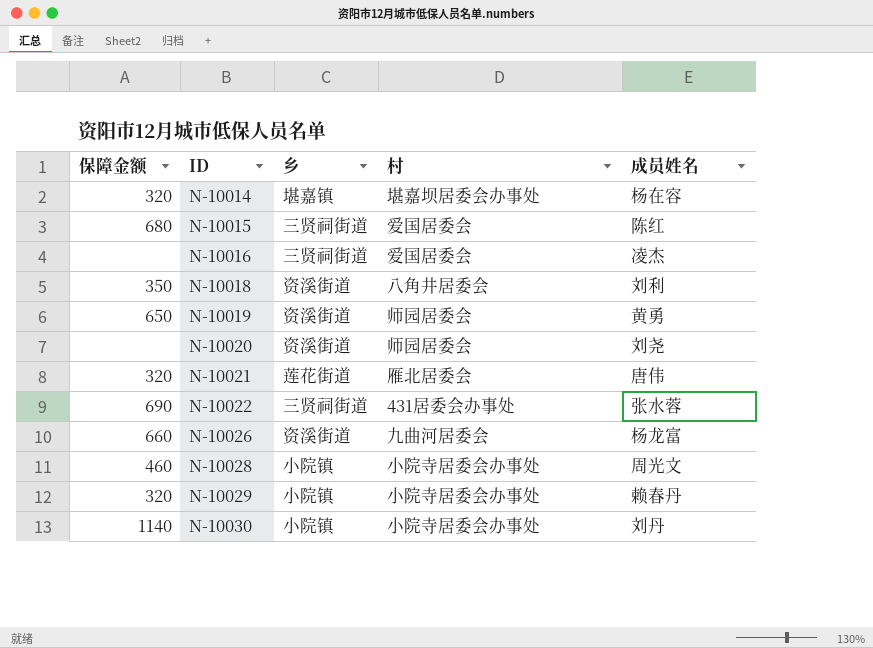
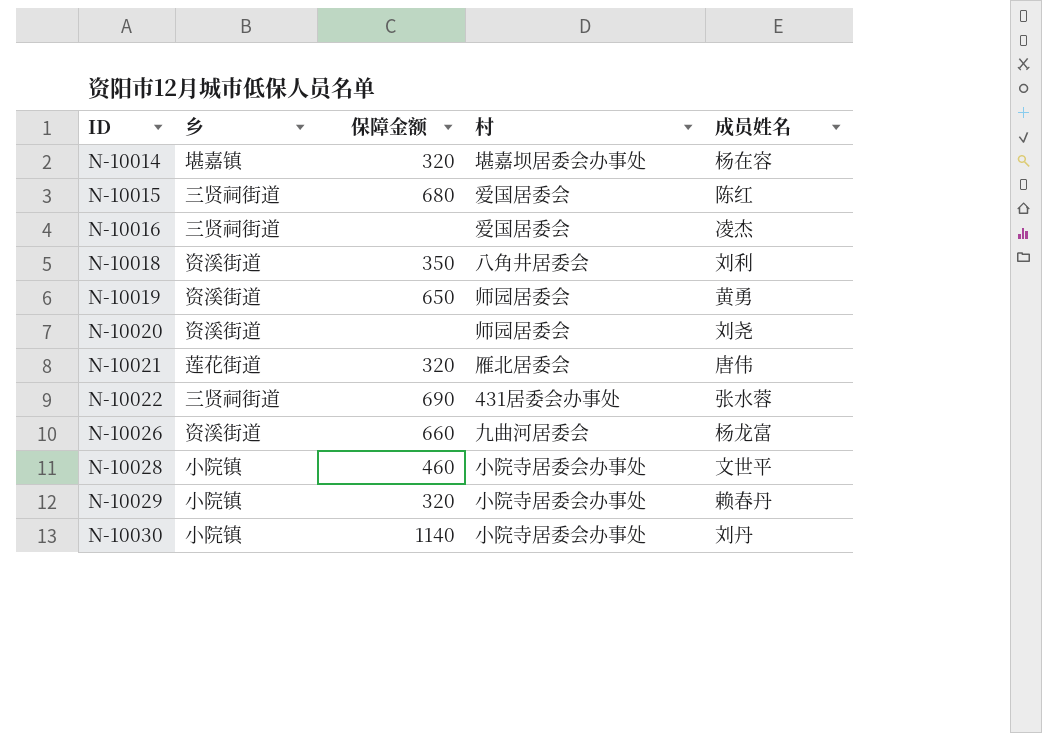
column 保障金额 | position: 1 -> 3
N-10028 | 成员姓名: 周光文 -> 文世平

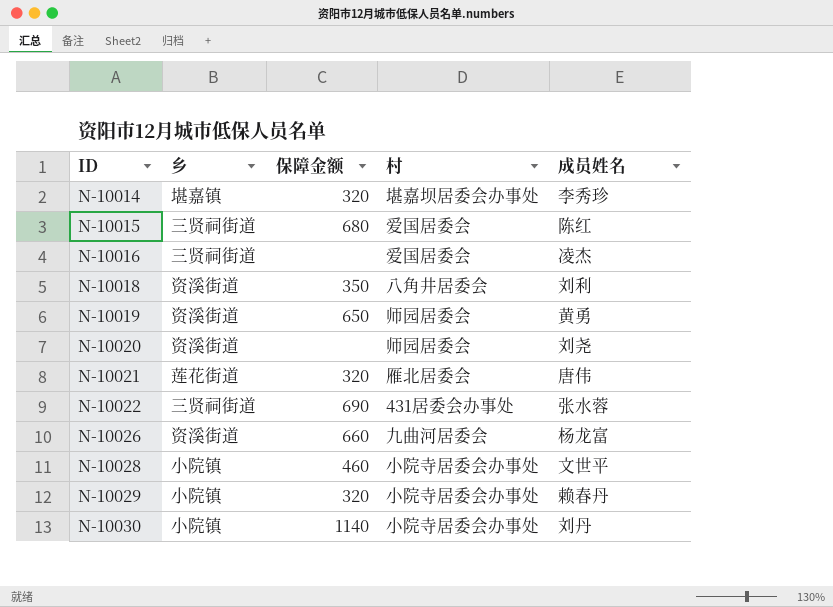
N-10014 | 成员姓名: 杨在容 -> 李秀珍

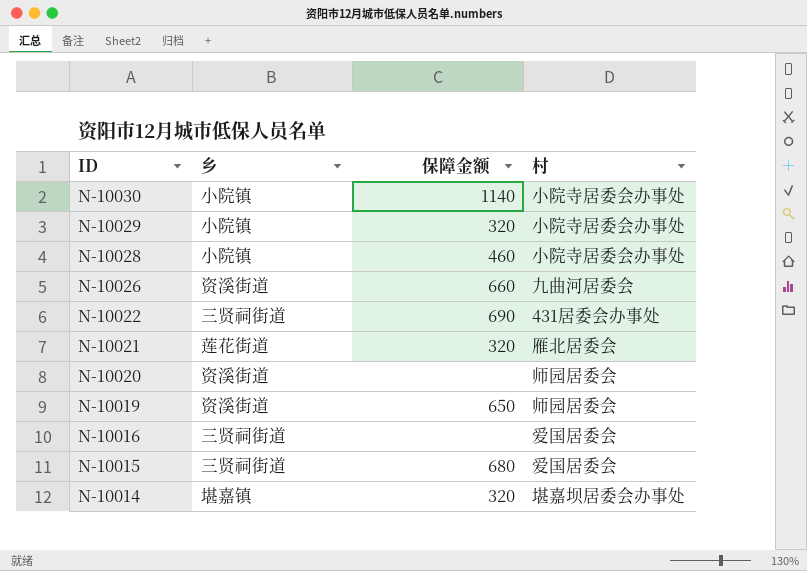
row order: ID ascending -> ID descending
column 成员姓名 | position: 5 -> none
row N-10018: 资溪街道 | 350 | 八角井居委会 | 刘利 -> none

